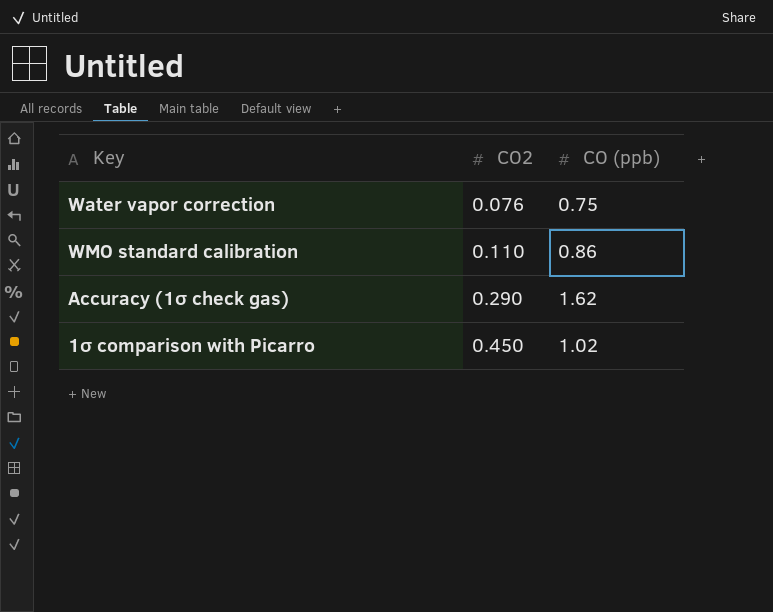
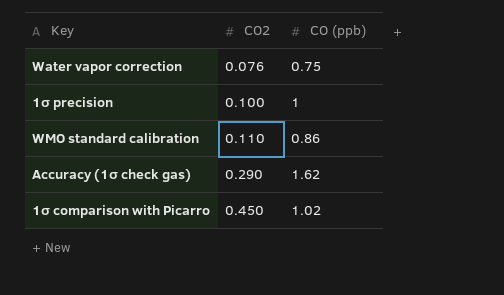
row 1σ precision: none -> 0.100 | 1

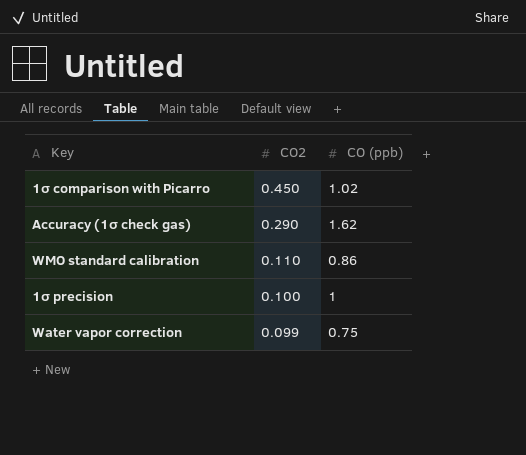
row order: CO2 ascending -> CO2 descending
Water vapor correction | CO2: 0.076 -> 0.099

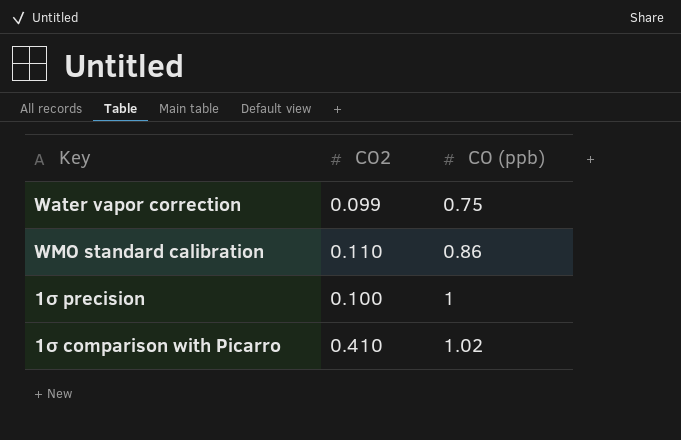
row order: CO2 descending -> CO (ppb) ascending
row Accuracy (1σ check gas): 0.290 | 1.62 -> none
1σ comparison with Picarro | CO2: 0.450 -> 0.410

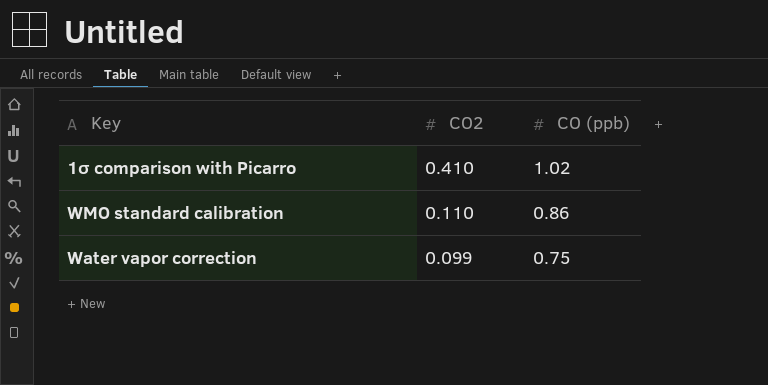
row order: CO (ppb) ascending -> CO2 descending
row 1σ precision: 0.100 | 1 -> none

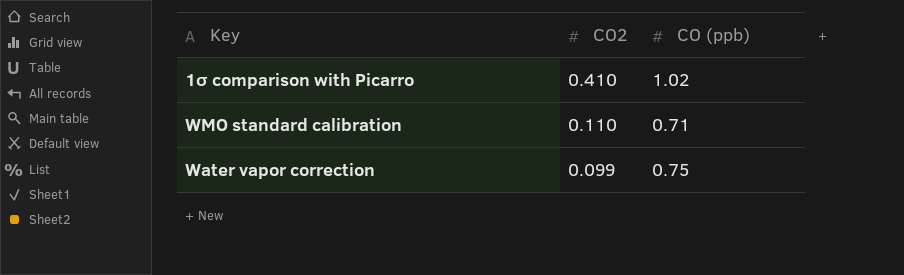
WMO standard calibration | CO (ppb): 0.86 -> 0.71

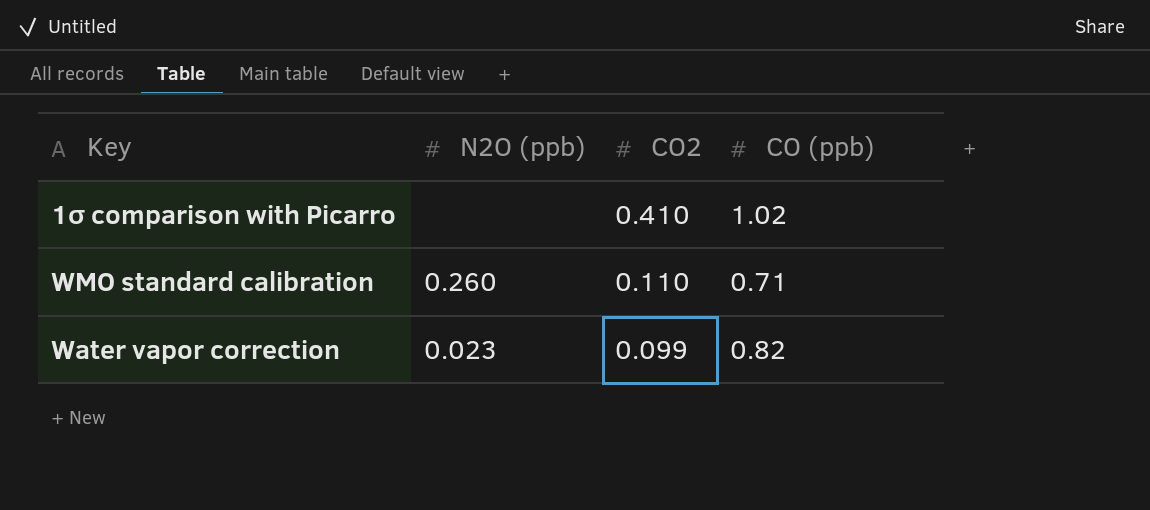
column N2O (ppb) | position: none -> 2
Water vapor correction | CO (ppb): 0.75 -> 0.82

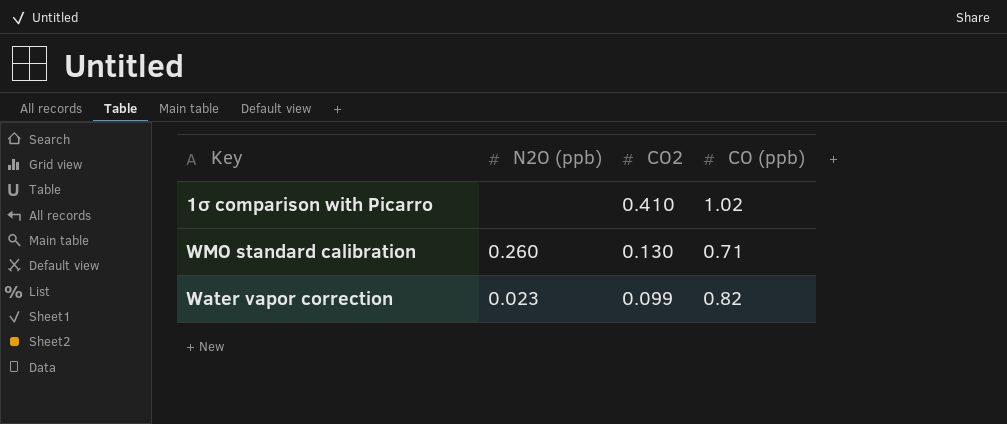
WMO standard calibration | CO2: 0.110 -> 0.130

